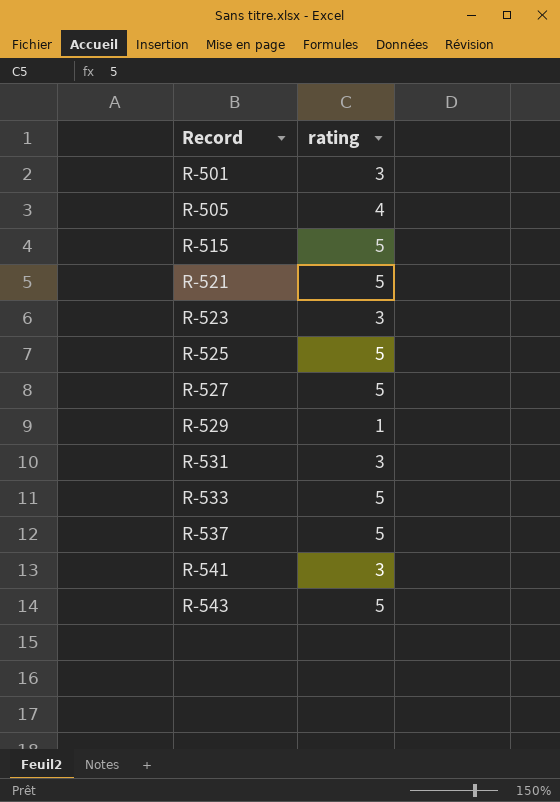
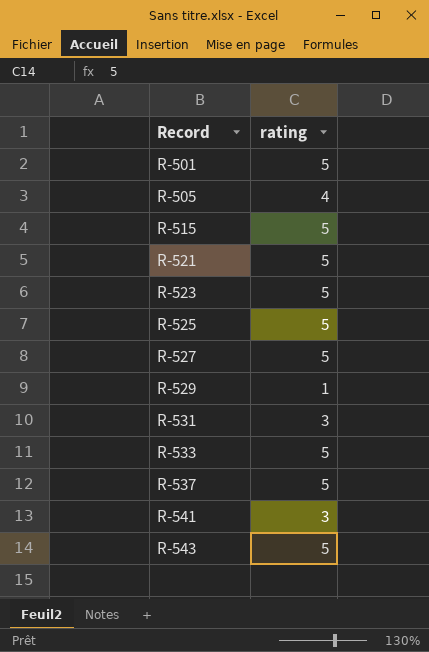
R-501 | rating: 3 -> 5
R-523 | rating: 3 -> 5

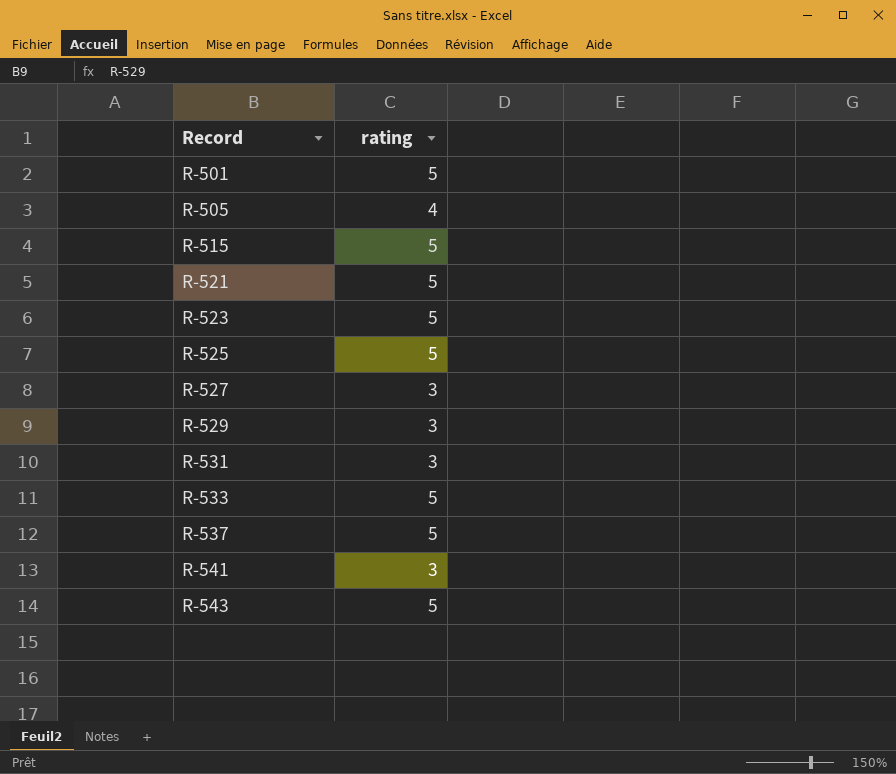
R-527 | rating: 5 -> 3
R-529 | rating: 1 -> 3

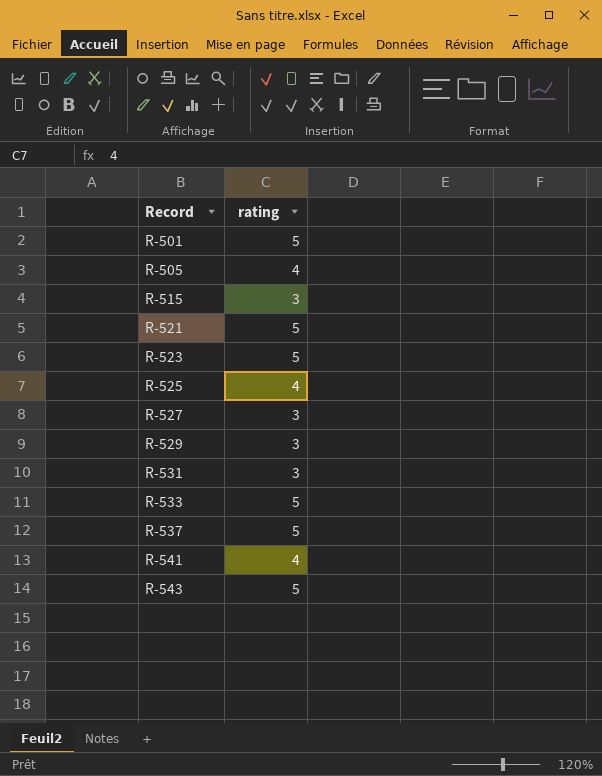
R-515 | rating: 5 -> 3
R-525 | rating: 5 -> 4
R-541 | rating: 3 -> 4

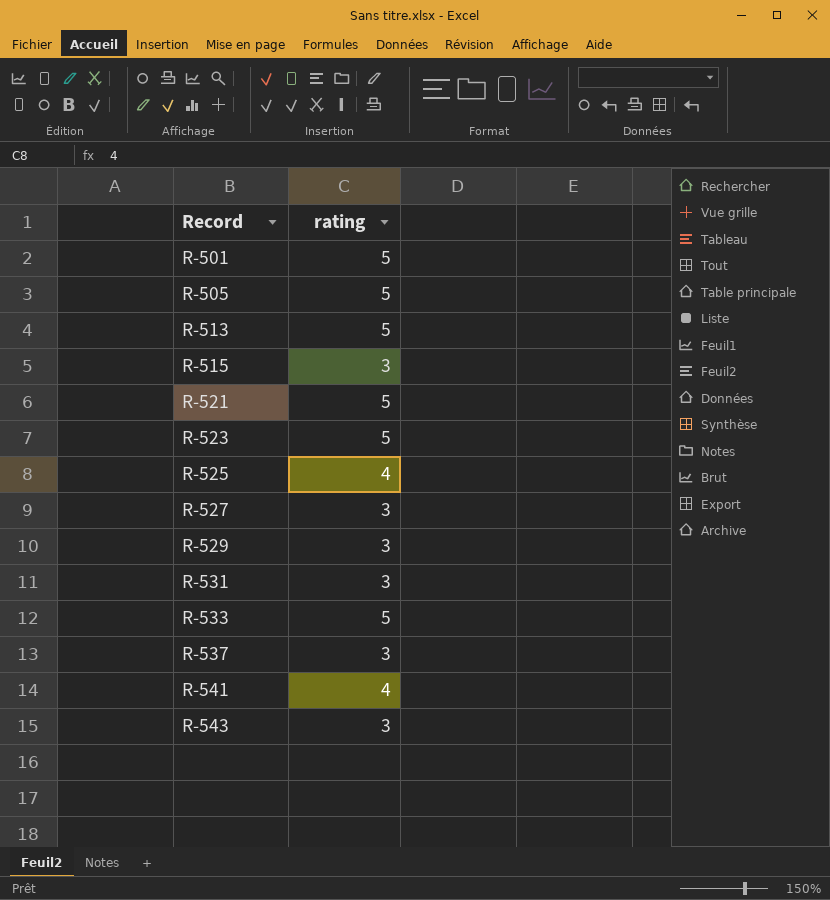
R-505 | rating: 4 -> 5
row R-513: none -> 5
R-537 | rating: 5 -> 3
R-543 | rating: 5 -> 3

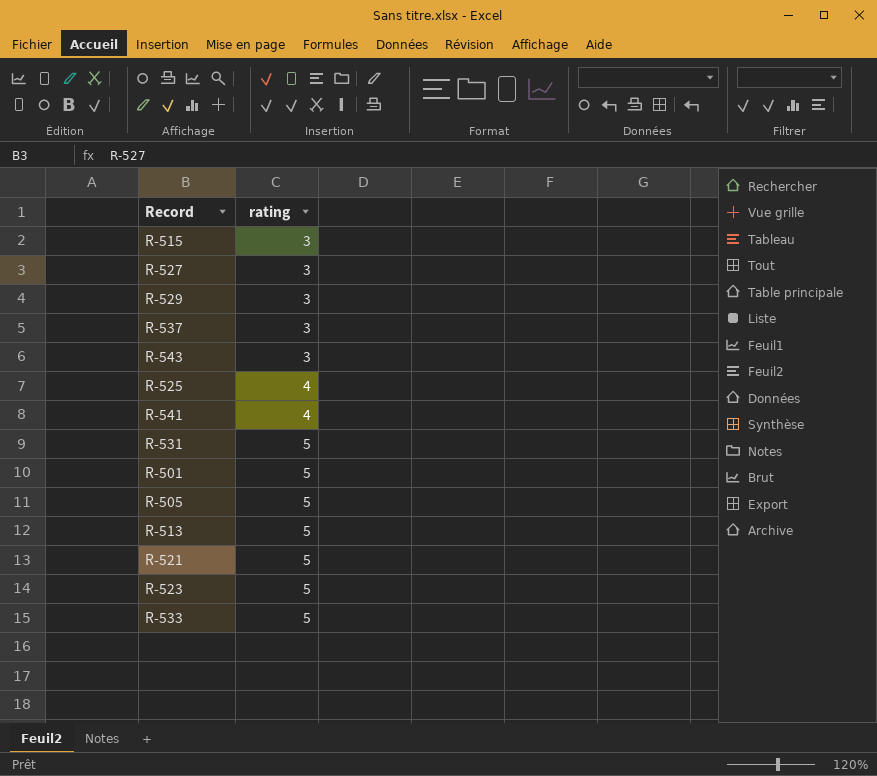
row order: Record ascending -> rating ascending
R-531 | rating: 3 -> 5

